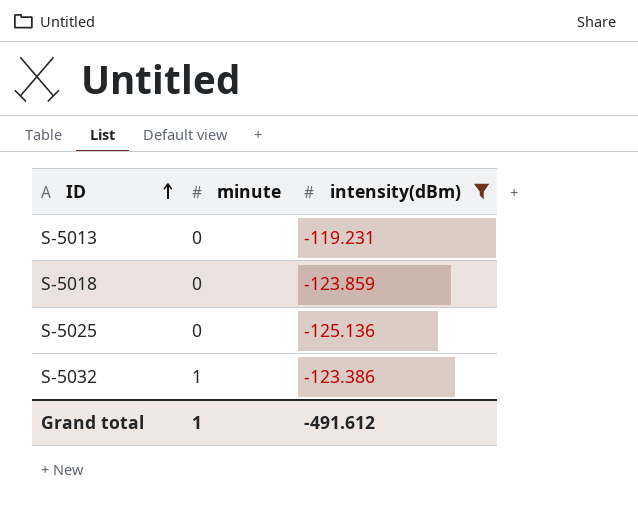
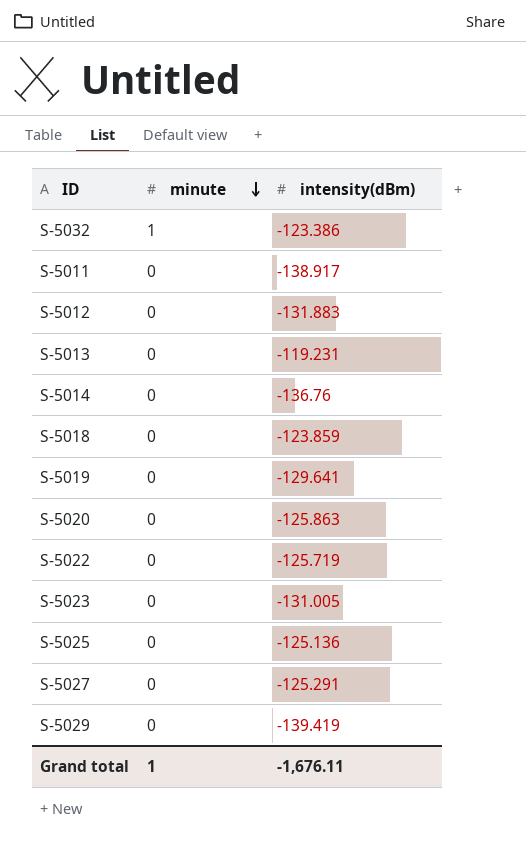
filter: intensity(dBm) >= -125.136 -> none
row order: ID ascending -> minute descending
Grand total | intensity(dBm): -491.612 -> -1,676.11

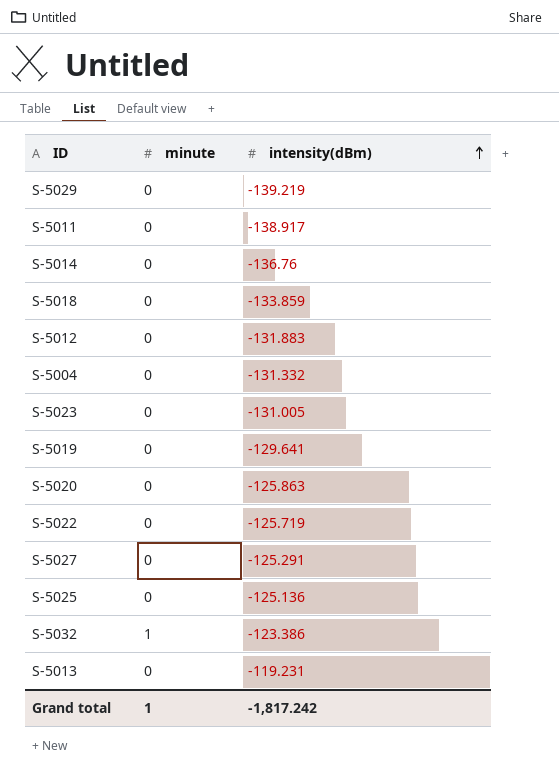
row order: minute descending -> intensity(dBm) ascending
S-5029 | intensity(dBm): -139.419 -> -139.219
S-5018 | intensity(dBm): -123.859 -> -133.859
row S-5004: none -> 0 | -131.332
Grand total | intensity(dBm): -1,676.11 -> -1,817.242

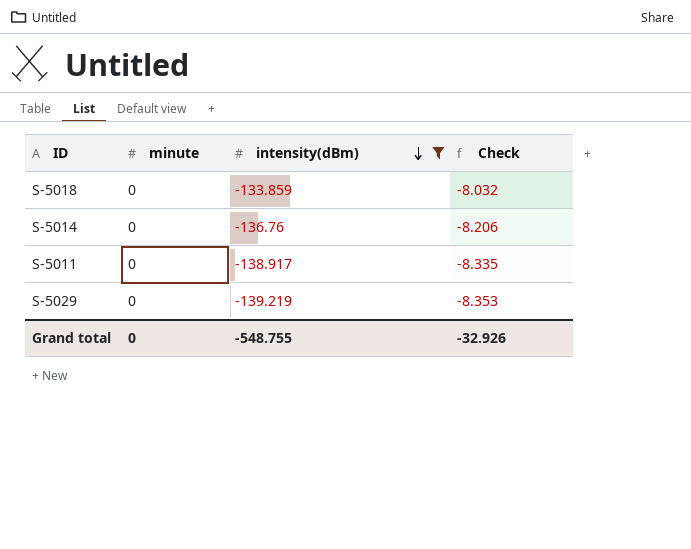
filter: none -> intensity(dBm) <= -133.859
row order: intensity(dBm) ascending -> intensity(dBm) descending
column Check | formula: none -> [intensity(dBm)] * 0.06
Grand total | minute: 1 -> 0
Grand total | intensity(dBm): -1,817.242 -> -548.755

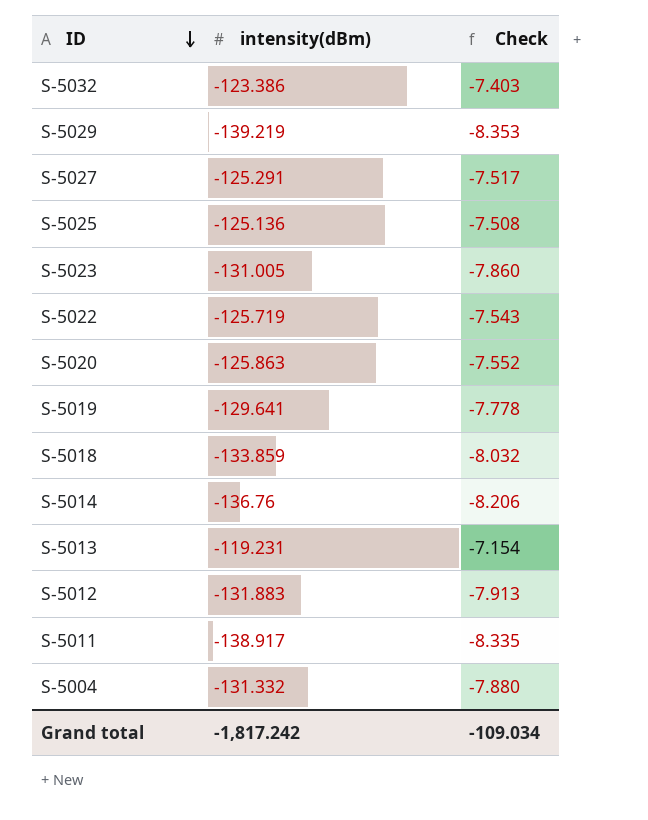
filter: intensity(dBm) <= -133.859 -> none
row order: intensity(dBm) descending -> ID descending
column minute | position: 2 -> none
Grand total | intensity(dBm): -548.755 -> -1,817.242
Grand total | Check: -32.926 -> -109.034

